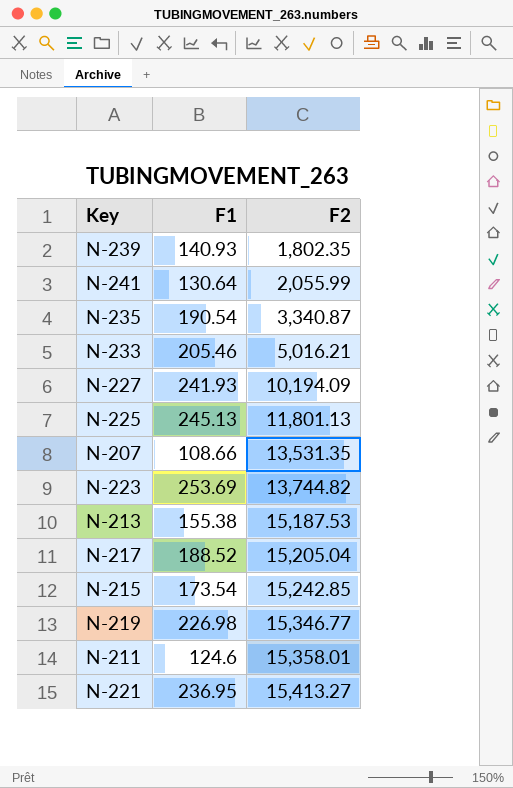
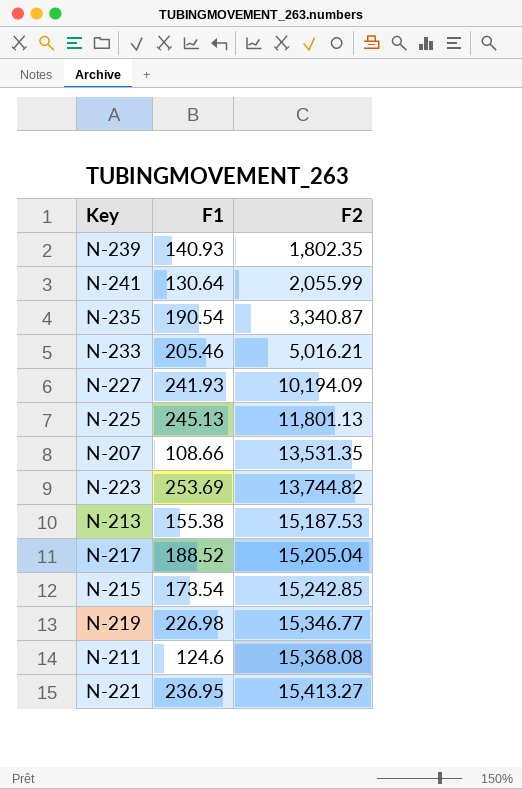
N-211 | F2: 15,358.01 -> 15,368.08

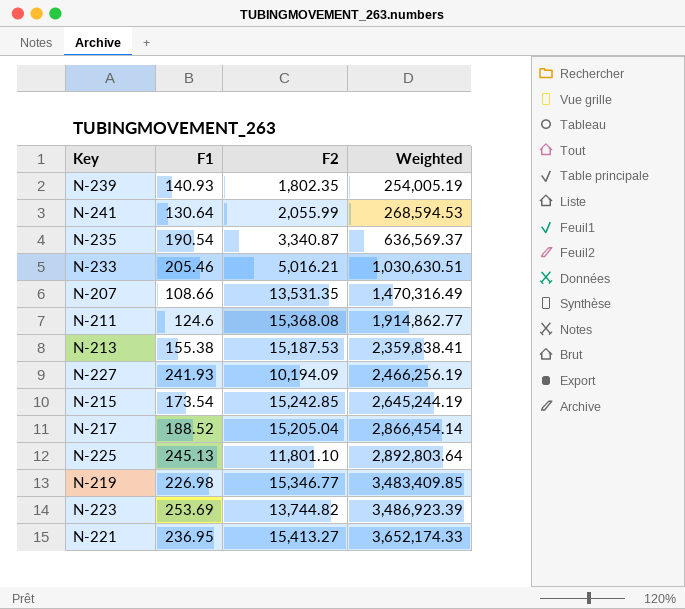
row order: F2 ascending -> Weighted ascending
column Weighted | formula: none -> [F1] * [F2]
N-225 | F2: 11,801.13 -> 11,801.10

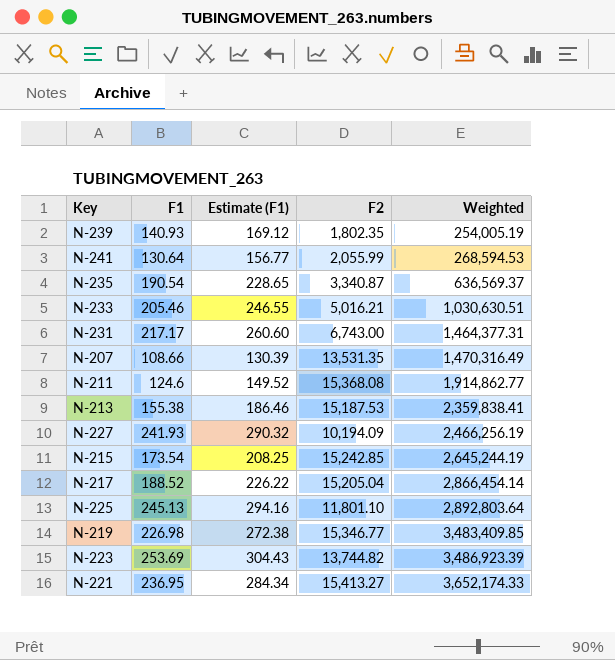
column Estimate (F1) | formula: none -> [F1] * 1.2
row N-231: none -> 217.17 | 260.60 | 6,743.00 | 1,464,377.31

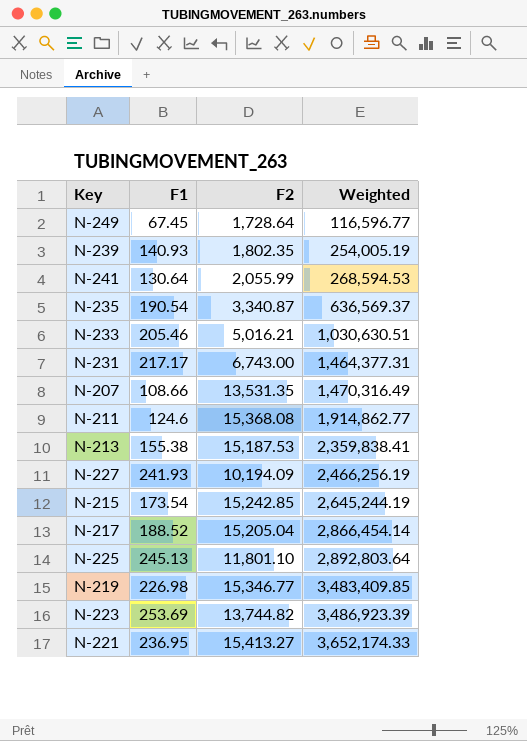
column Estimate (F1) | formula: [F1] * 1.2 -> none
row N-249: none -> 67.45 | 1,728.64 | 116,596.77

